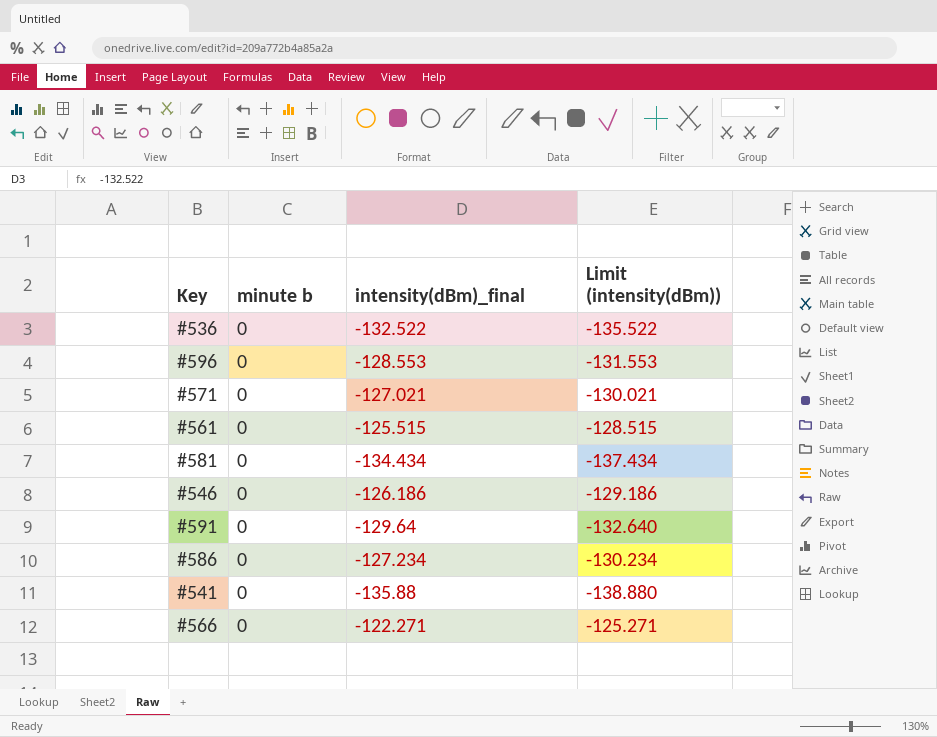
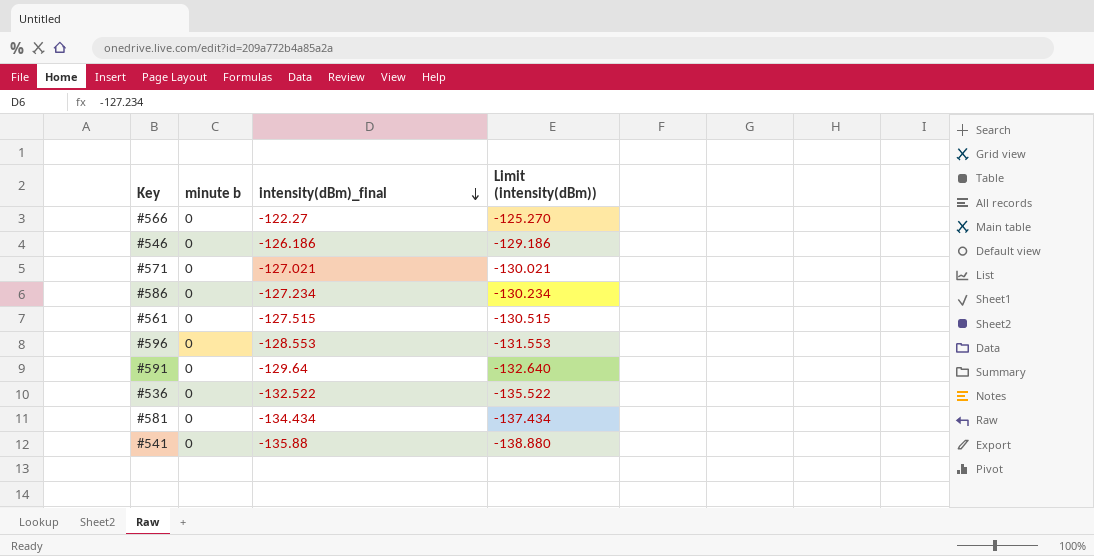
row order: none -> intensity(dBm)_final descending
#566 | intensity(dBm)_final: -122.271 -> -122.27
#566 | Limit (intensity(dBm)): -125.271 -> -125.270
#561 | intensity(dBm)_final: -125.515 -> -127.515
#561 | Limit (intensity(dBm)): -128.515 -> -130.515

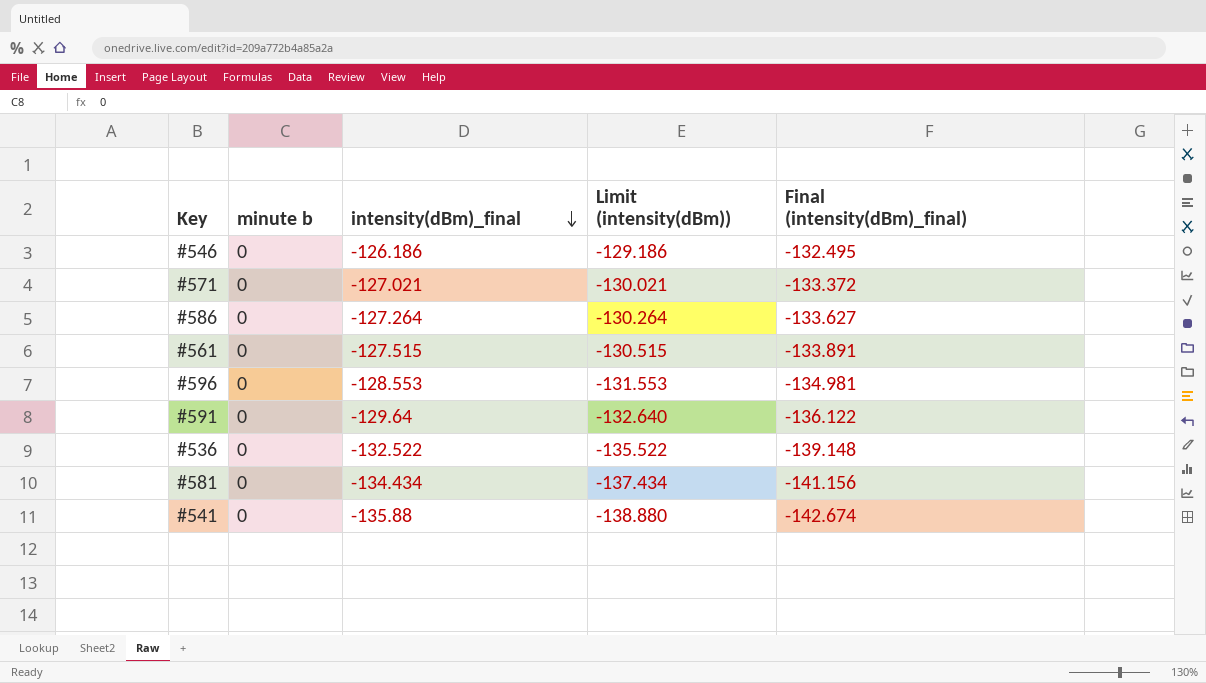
column Final (intensity(dBm)_final) | formula: none -> [intensity(dBm)_final] * 1.05
row #566: 0 | -122.27 | -125.270 -> none
#586 | intensity(dBm)_final: -127.234 -> -127.264
#586 | Limit (intensity(dBm)): -130.234 -> -130.264

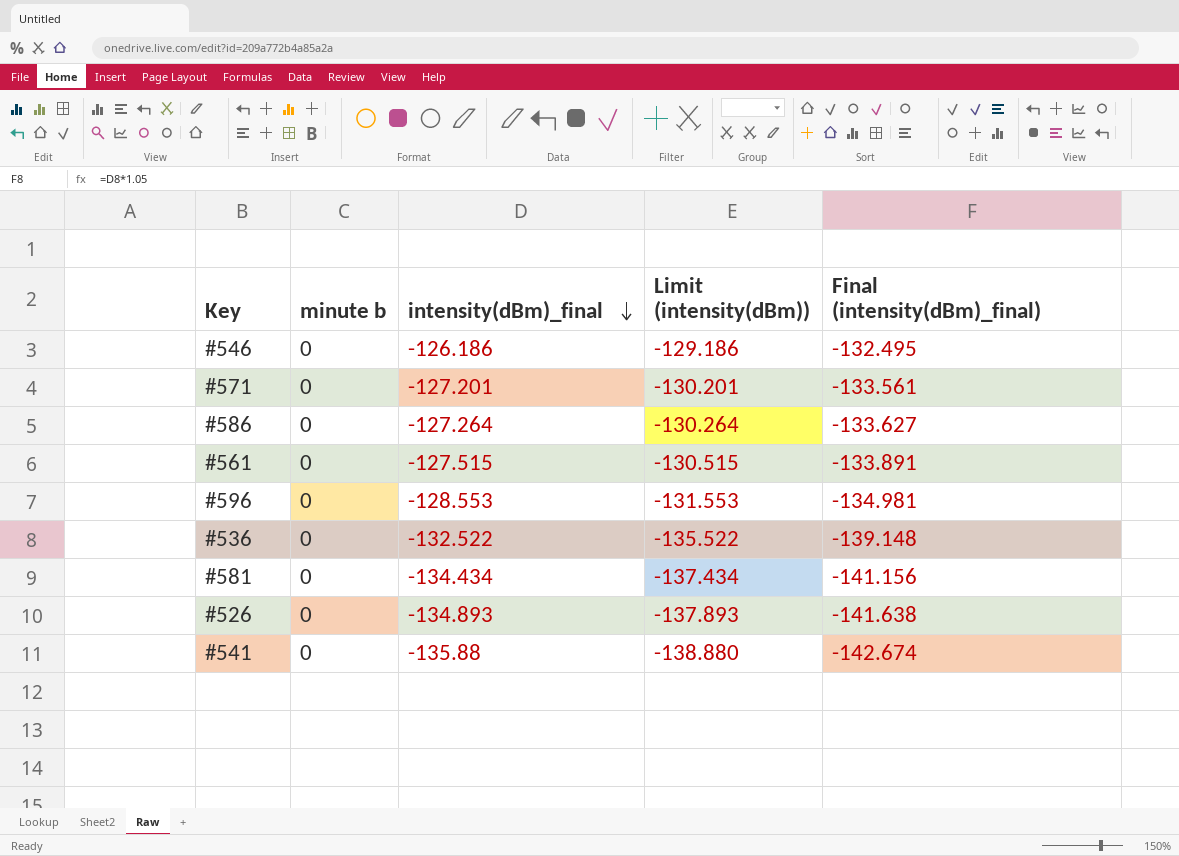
row #591: 0 | -129.64 | -132.640 | -136.122 -> none
#571 | intensity(dBm)_final: -127.021 -> -127.201
#571 | Limit (intensity(dBm)): -130.021 -> -130.201
#571 | Final (intensity(dBm)_final): -133.372 -> -133.561
row #526: none -> 0 | -134.893 | -137.893 | -141.638

